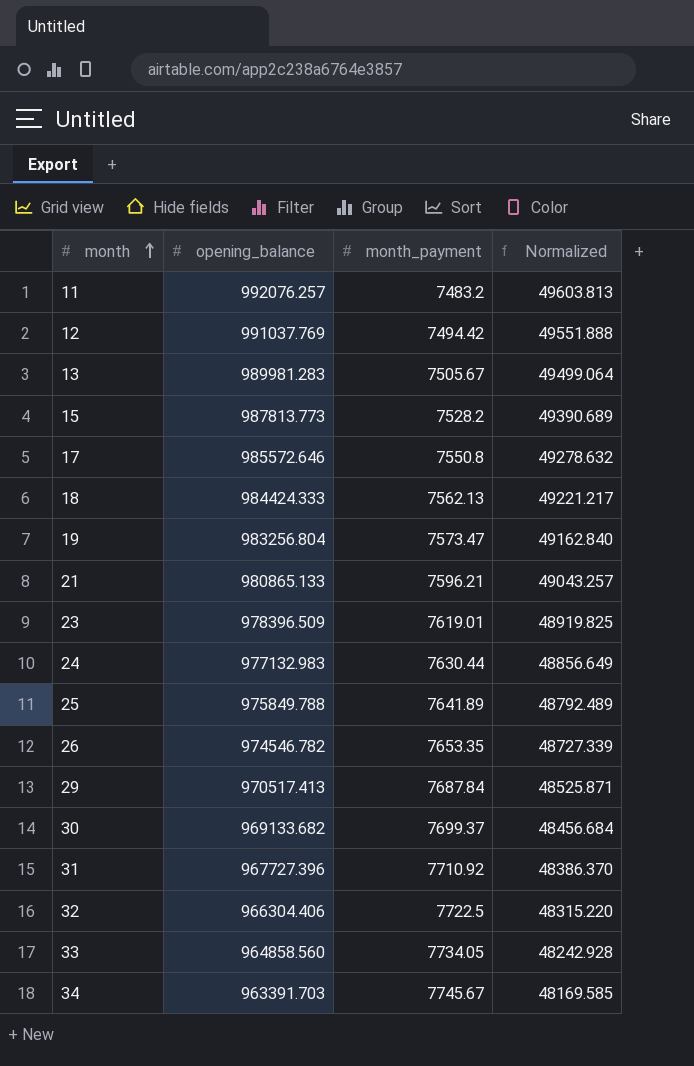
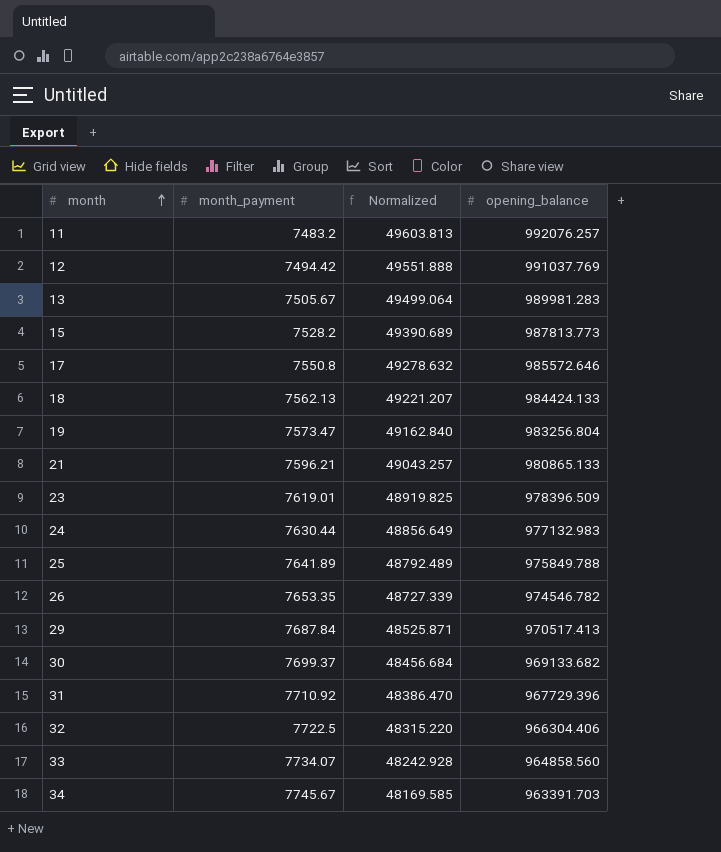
column opening_balance | position: 2 -> 4
18 | Normalized: 49221.217 -> 49221.207
18 | opening_balance: 984424.333 -> 984424.133
31 | Normalized: 48386.370 -> 48386.470
31 | opening_balance: 967727.396 -> 967729.396
33 | month_payment: 7734.05 -> 7734.07

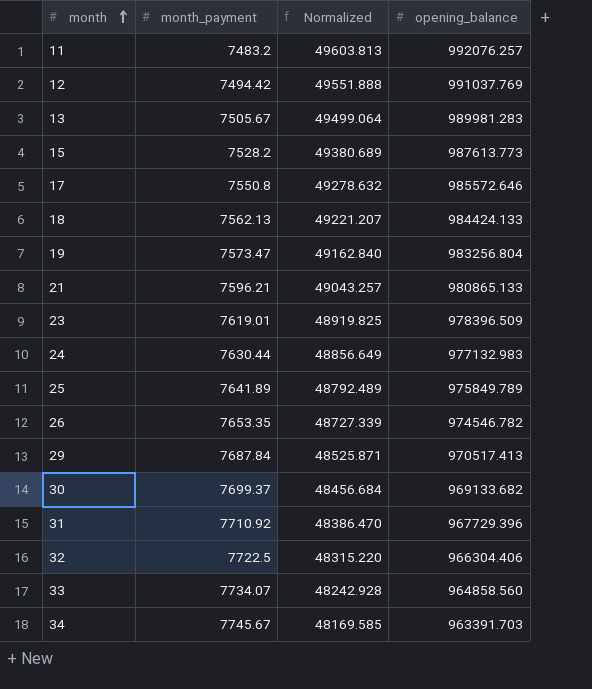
15 | Normalized: 49390.689 -> 49380.689
15 | opening_balance: 987813.773 -> 987613.773
25 | opening_balance: 975849.788 -> 975849.789

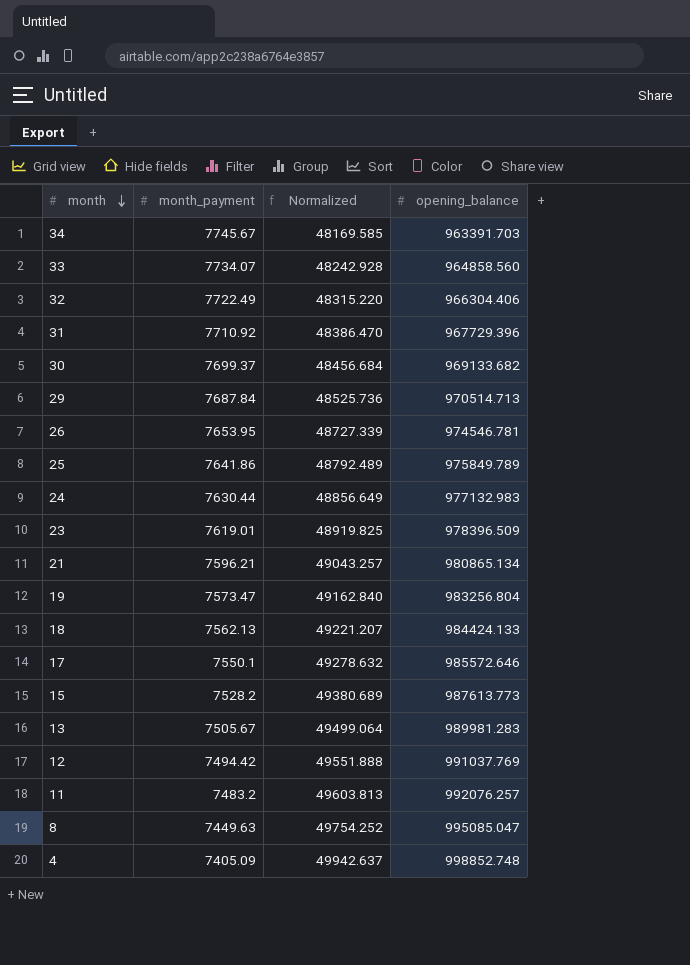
row order: month ascending -> month descending
32 | month_payment: 7722.5 -> 7722.49
29 | Normalized: 48525.871 -> 48525.736
29 | opening_balance: 970517.413 -> 970514.713
26 | month_payment: 7653.35 -> 7653.95
26 | opening_balance: 974546.782 -> 974546.781
25 | month_payment: 7641.89 -> 7641.86
21 | opening_balance: 980865.133 -> 980865.134
17 | month_payment: 7550.8 -> 7550.1
row 8: none -> 7449.63 | 49754.252 | 995085.047
row 4: none -> 7405.09 | 49942.637 | 998852.748

